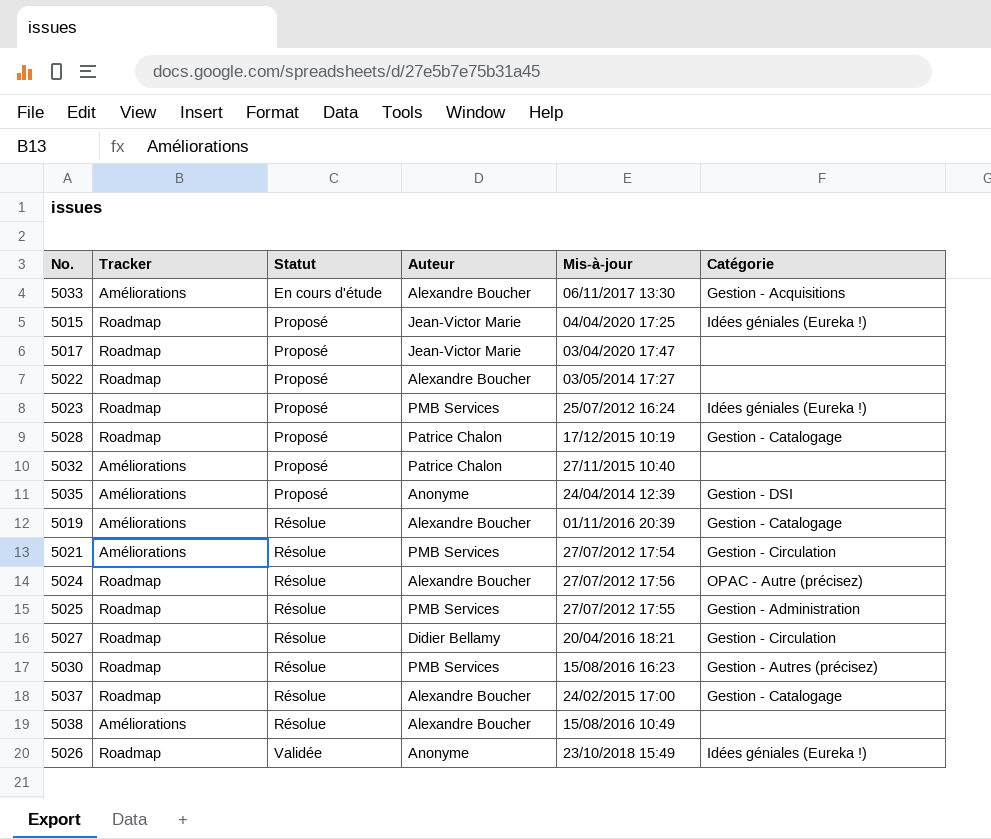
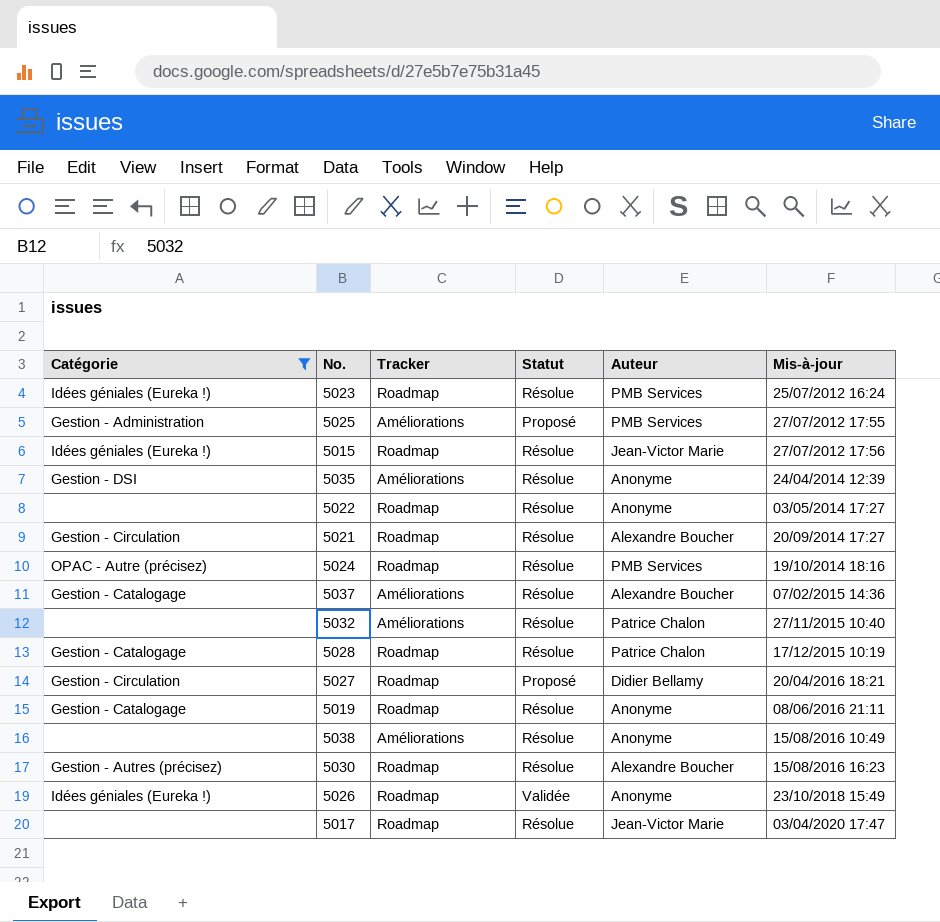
filter: none -> Catégorie != Gestion - Acquisitions
row order: Statut ascending -> Mis-à-jour ascending
column Catégorie | position: 6 -> 1
5023 | Statut: Proposé -> Résolue
5025 | Tracker: Roadmap -> Améliorations
5025 | Statut: Résolue -> Proposé
5015 | Statut: Proposé -> Résolue
5015 | Mis-à-jour: 04/04/2020 17:25 -> 27/07/2012 17:56
5035 | Statut: Proposé -> Résolue
5022 | Statut: Proposé -> Résolue
5022 | Auteur: Alexandre Boucher -> Anonyme
5021 | Tracker: Améliorations -> Roadmap
5021 | Auteur: PMB Services -> Alexandre Boucher
5021 | Mis-à-jour: 27/07/2012 17:54 -> 20/09/2014 17:27
5024 | Auteur: Alexandre Boucher -> PMB Services
5024 | Mis-à-jour: 27/07/2012 17:56 -> 19/10/2014 18:16
5037 | Tracker: Roadmap -> Améliorations
5037 | Mis-à-jour: 24/02/2015 17:00 -> 07/02/2015 14:36
5032 | Statut: Proposé -> Résolue
5028 | Statut: Proposé -> Résolue
5027 | Statut: Résolue -> Proposé
5019 | Tracker: Améliorations -> Roadmap
5019 | Auteur: Alexandre Boucher -> Anonyme
5019 | Mis-à-jour: 01/11/2016 20:39 -> 08/06/2016 21:11
5038 | Auteur: Alexandre Boucher -> Anonyme
5030 | Auteur: PMB Services -> Alexandre Boucher
5017 | Statut: Proposé -> Résolue

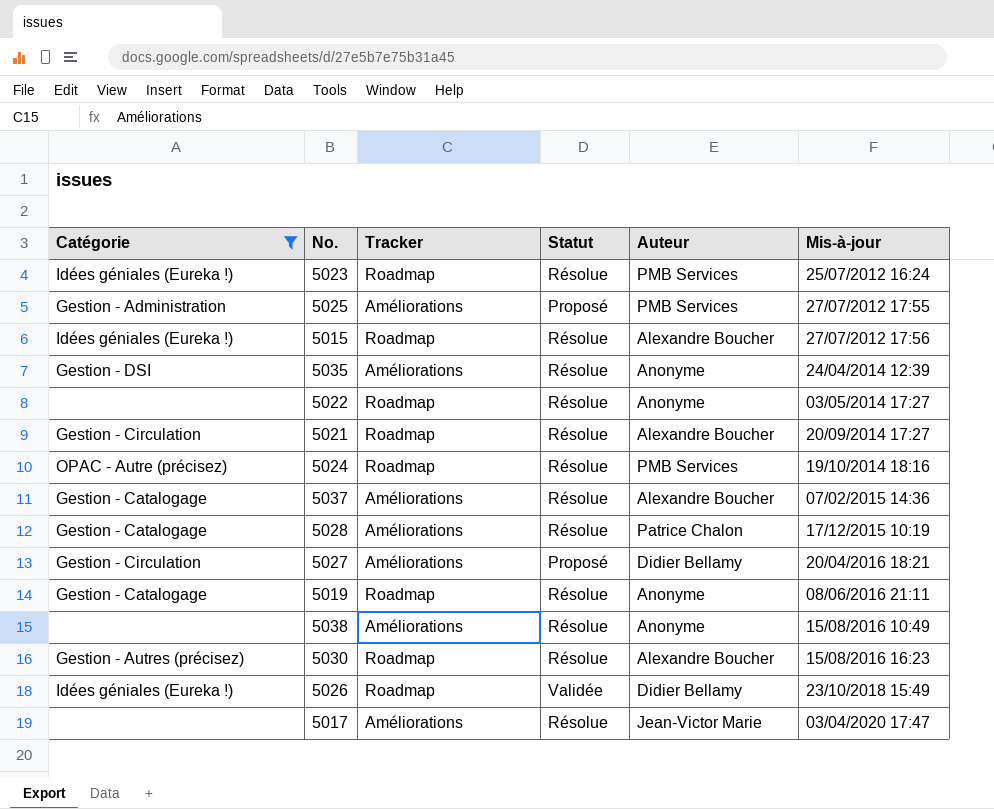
row 5032: none | Améliorations | Résolue | Patrice Chalon | 27/11/2015 10:40 -> none
5015 | Auteur: Jean-Victor Marie -> Alexandre Boucher
5028 | Tracker: Roadmap -> Améliorations
5027 | Tracker: Roadmap -> Améliorations
5026 | Auteur: Anonyme -> Didier Bellamy
5017 | Tracker: Roadmap -> Améliorations

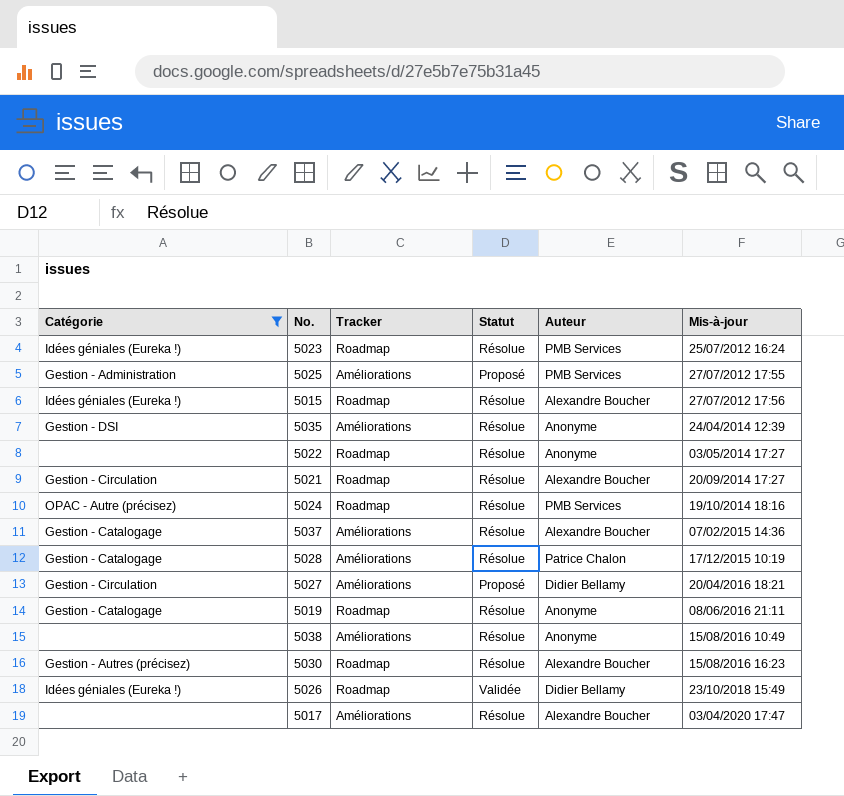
5017 | Auteur: Jean-Victor Marie -> Alexandre Boucher

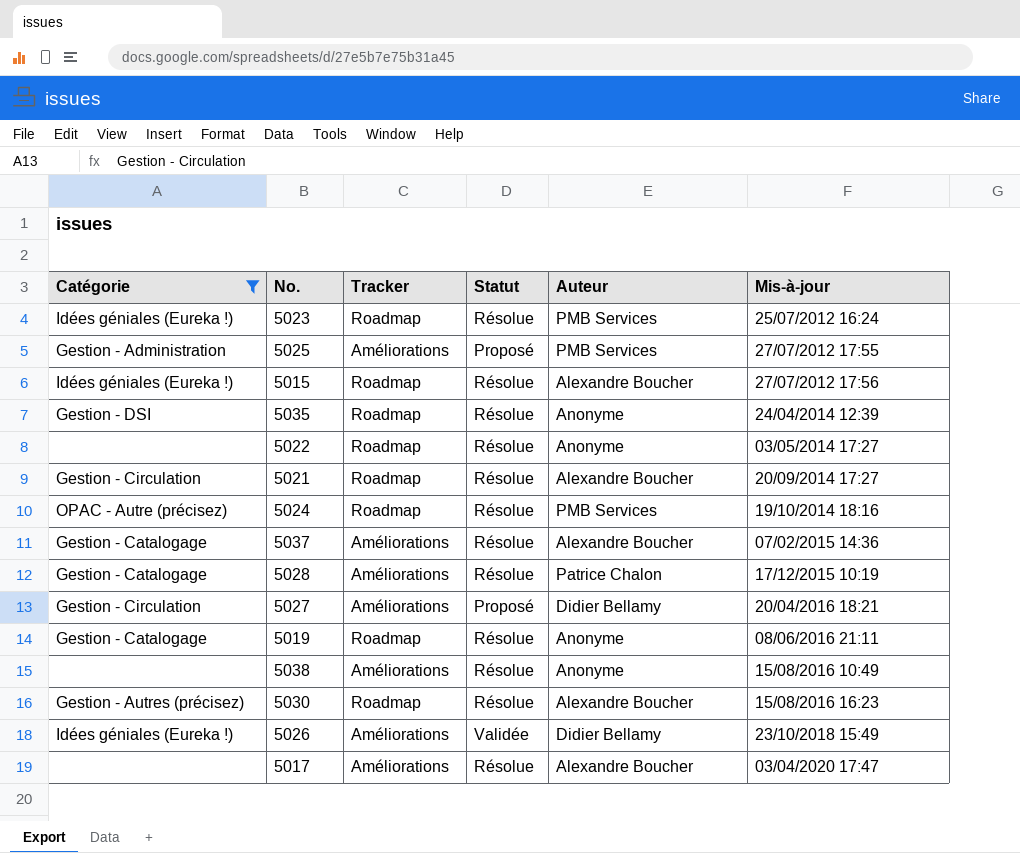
5035 | Tracker: Améliorations -> Roadmap
5026 | Tracker: Roadmap -> Améliorations

